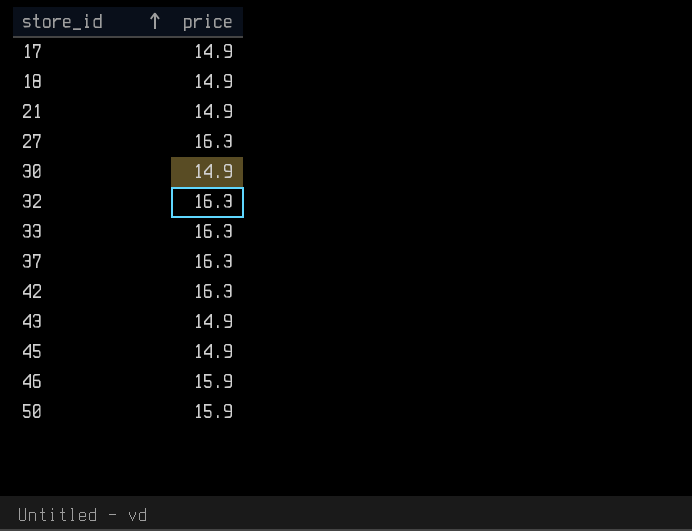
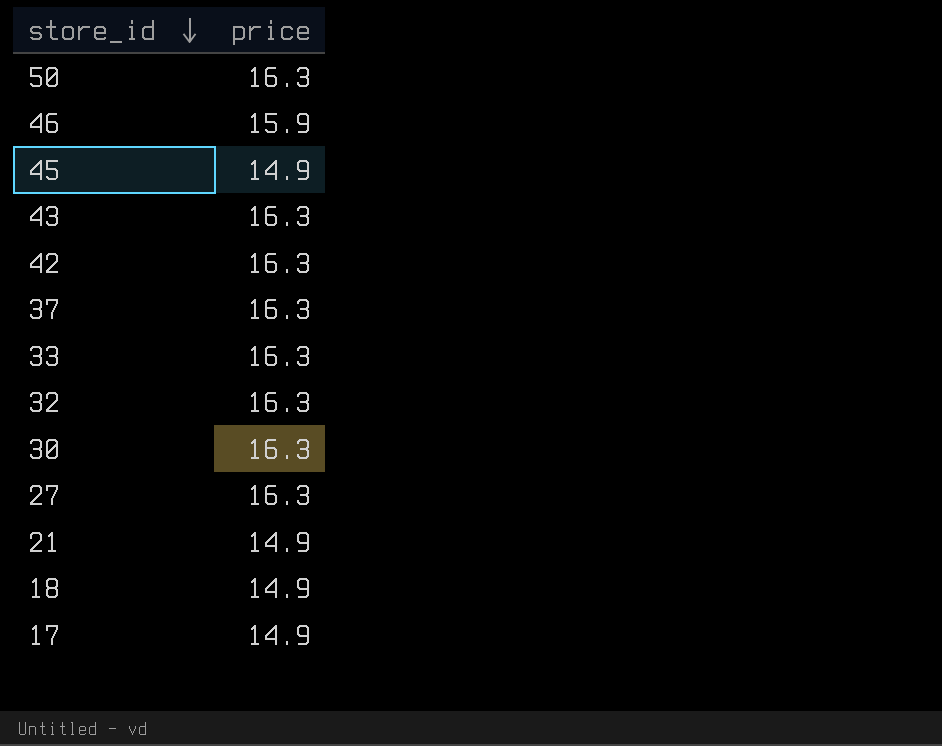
row order: store_id ascending -> store_id descending
50 | price: 15.9 -> 16.3
43 | price: 14.9 -> 16.3
30 | price: 14.9 -> 16.3

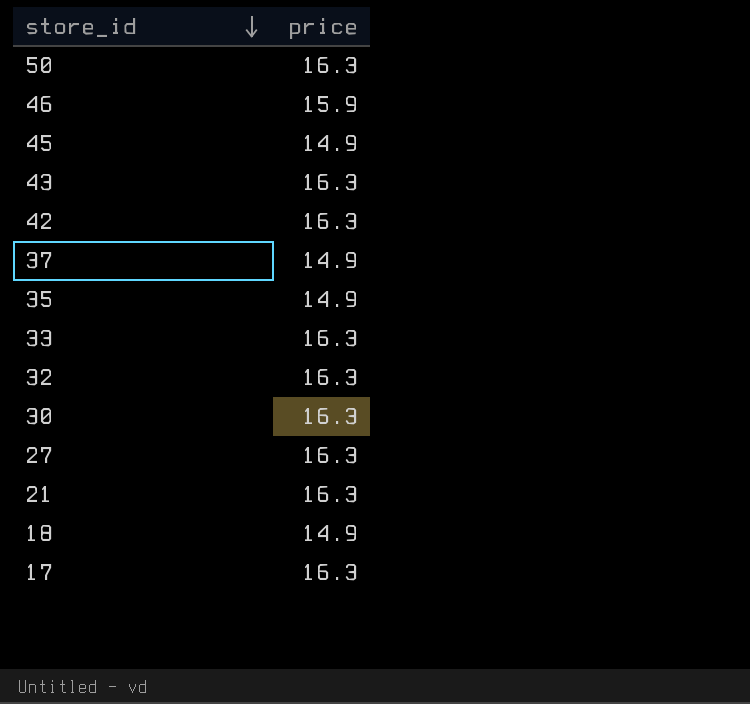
37 | price: 16.3 -> 14.9
row 35: none -> 14.9
21 | price: 14.9 -> 16.3
17 | price: 14.9 -> 16.3

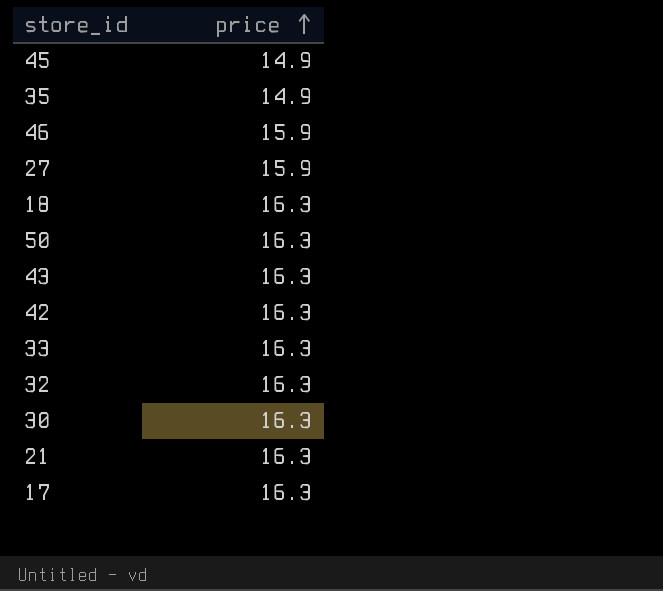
row order: store_id descending -> price ascending
row 37: 14.9 -> none
27 | price: 16.3 -> 15.9
18 | price: 14.9 -> 16.3

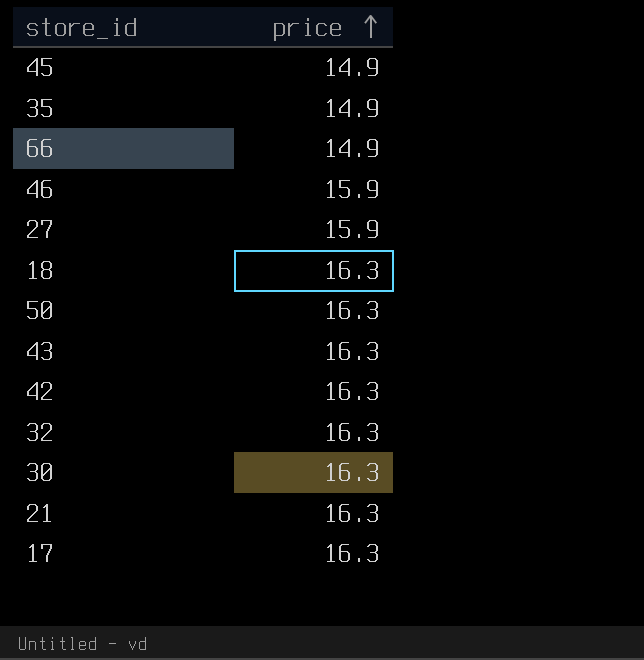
row 33: 16.3 -> none
row 66: none -> 14.9

